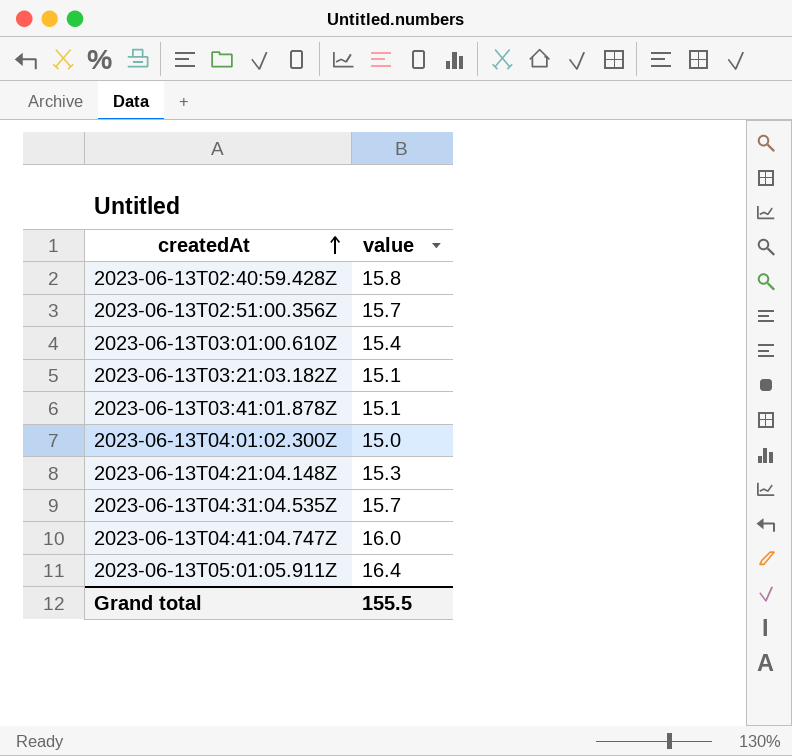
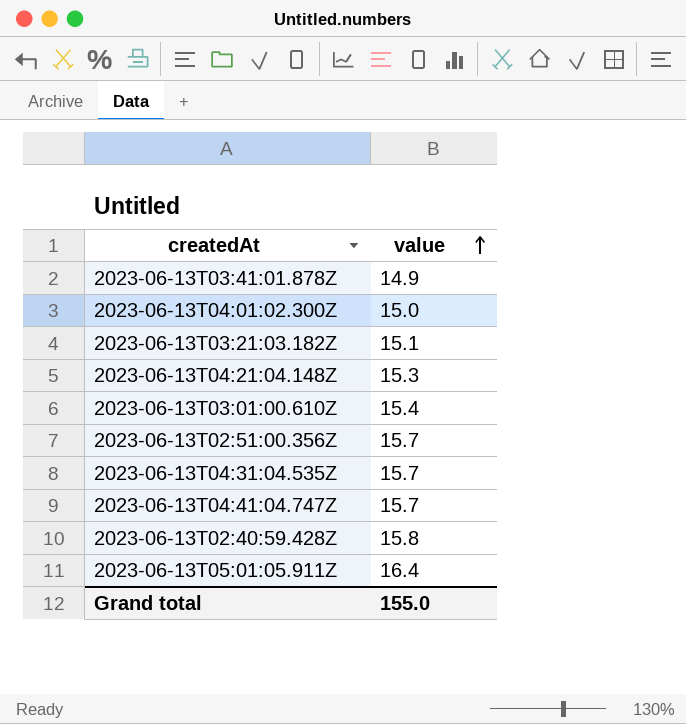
row order: createdAt ascending -> value ascending
2023-06-13T03:41:01.878Z | value: 15.1 -> 14.9
2023-06-13T04:41:04.747Z | value: 16.0 -> 15.7
Grand total | value: 155.5 -> 155.0

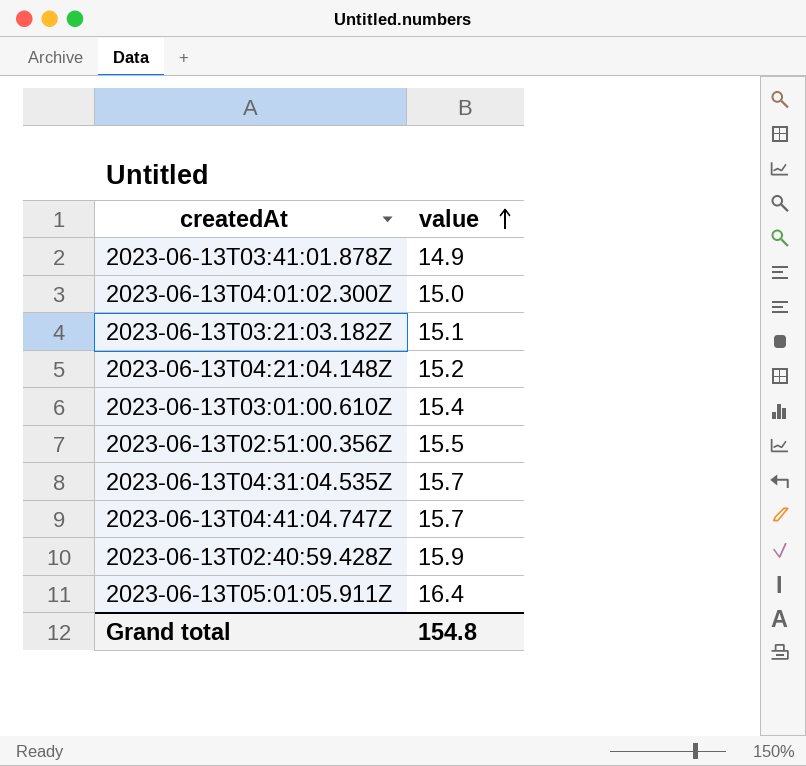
2023-06-13T04:21:04.148Z | value: 15.3 -> 15.2
2023-06-13T02:51:00.356Z | value: 15.7 -> 15.5
2023-06-13T02:40:59.428Z | value: 15.8 -> 15.9
Grand total | value: 155.0 -> 154.8

